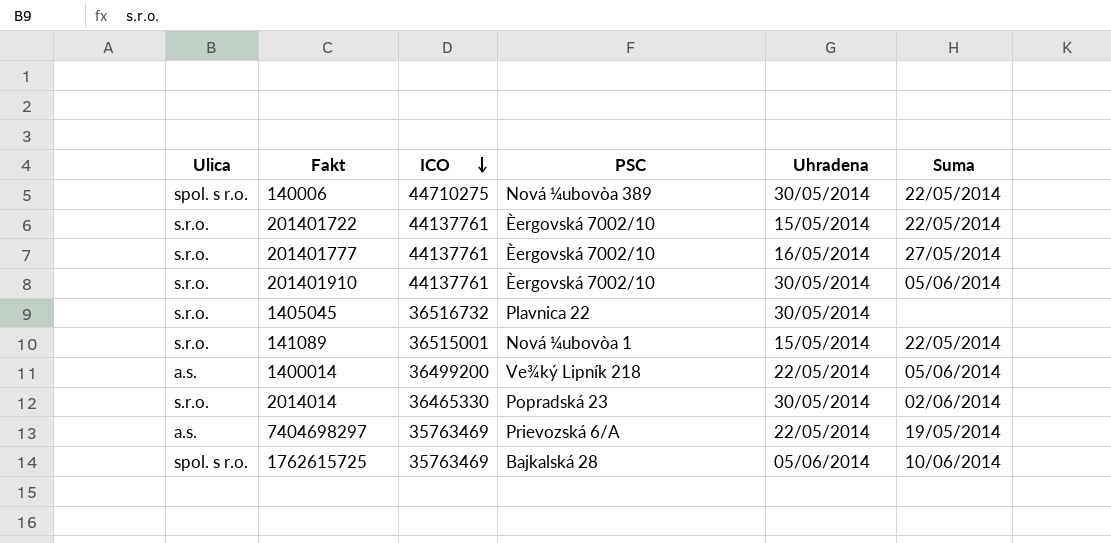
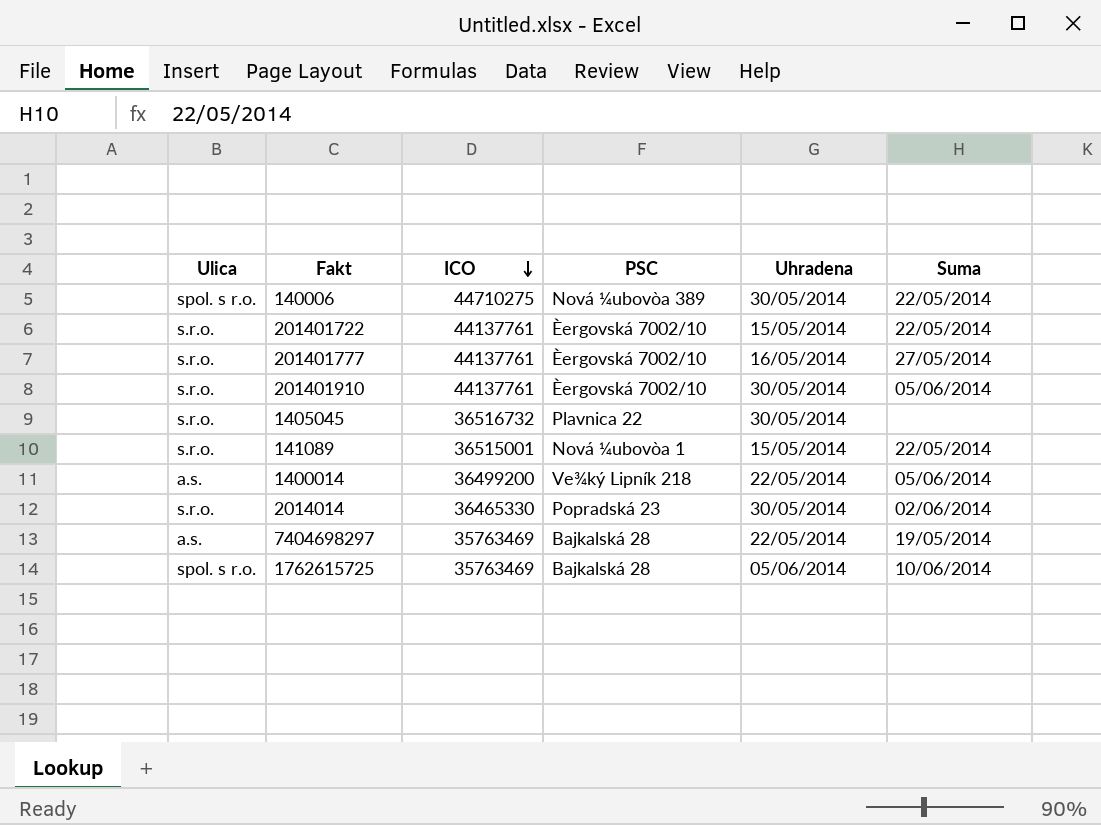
7404698297 | PSC: Prievozská 6/A -> Bajkalská 28

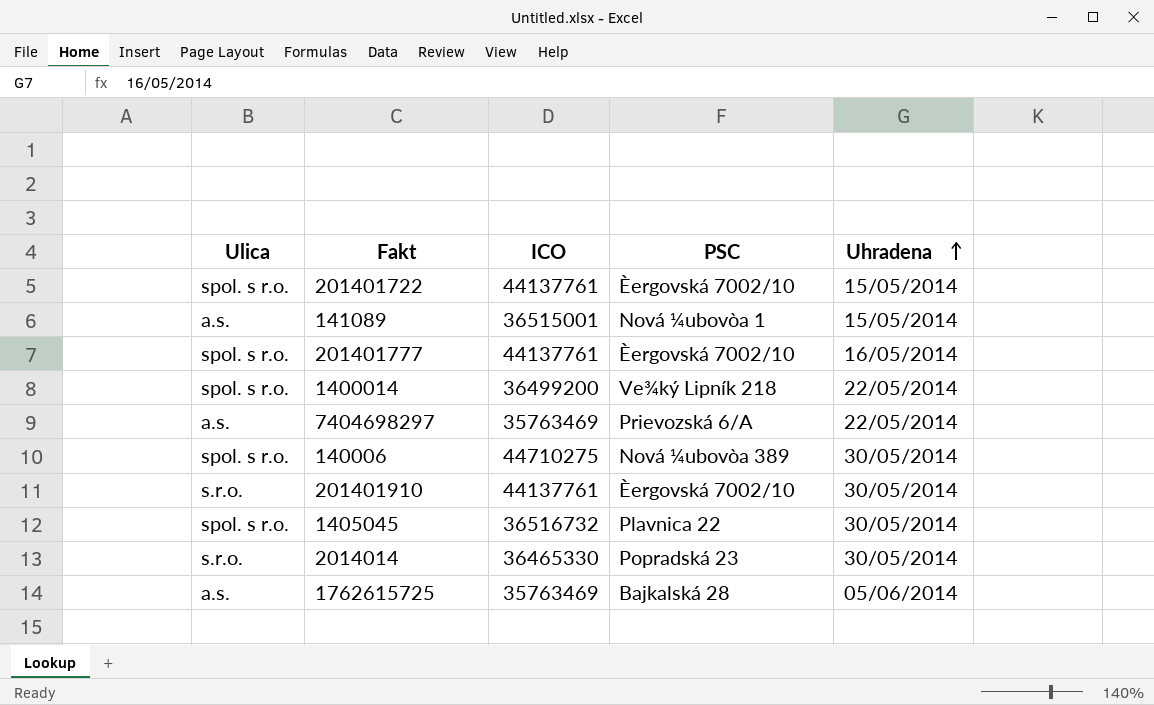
row order: ICO descending -> Uhradena ascending
column Suma | position: 6 -> none
201401722 | Ulica: s.r.o. -> spol. s r.o.
141089 | Ulica: s.r.o. -> a.s.
201401777 | Ulica: s.r.o. -> spol. s r.o.
1400014 | Ulica: a.s. -> spol. s r.o.
7404698297 | PSC: Bajkalská 28 -> Prievozská 6/A
1405045 | Ulica: s.r.o. -> spol. s r.o.
1762615725 | Ulica: spol. s r.o. -> a.s.

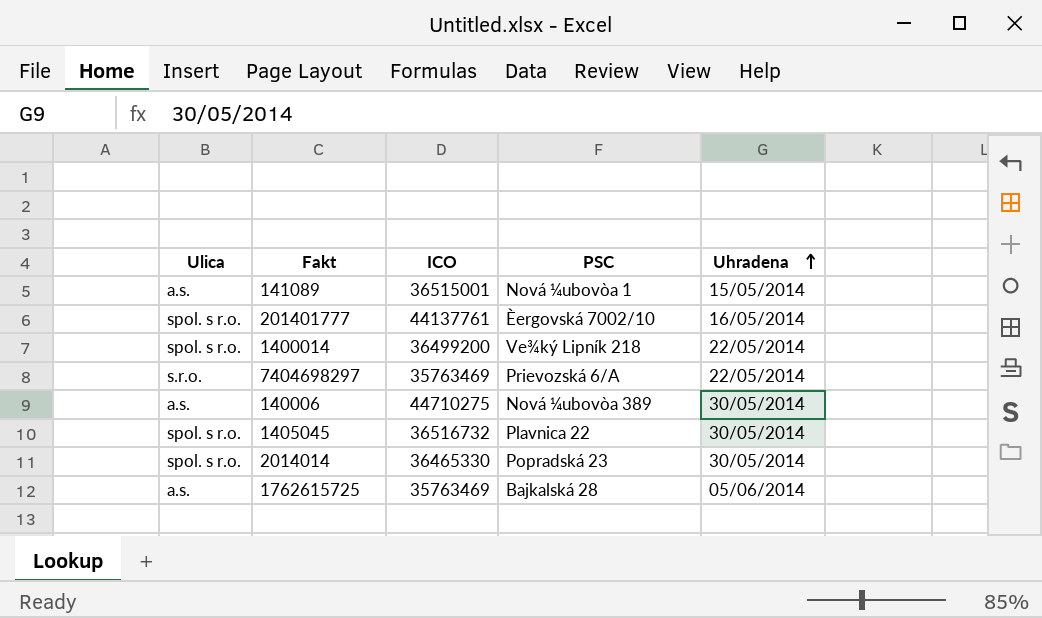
row 201401722: spol. s r.o. | 44137761 | Èergovská 7002/10 | 15/05/2014 -> none
row 201401910: s.r.o. | 44137761 | Èergovská 7002/10 | 30/05/2014 -> none
7404698297 | Ulica: a.s. -> s.r.o.
140006 | Ulica: spol. s r.o. -> a.s.
2014014 | Ulica: s.r.o. -> spol. s r.o.

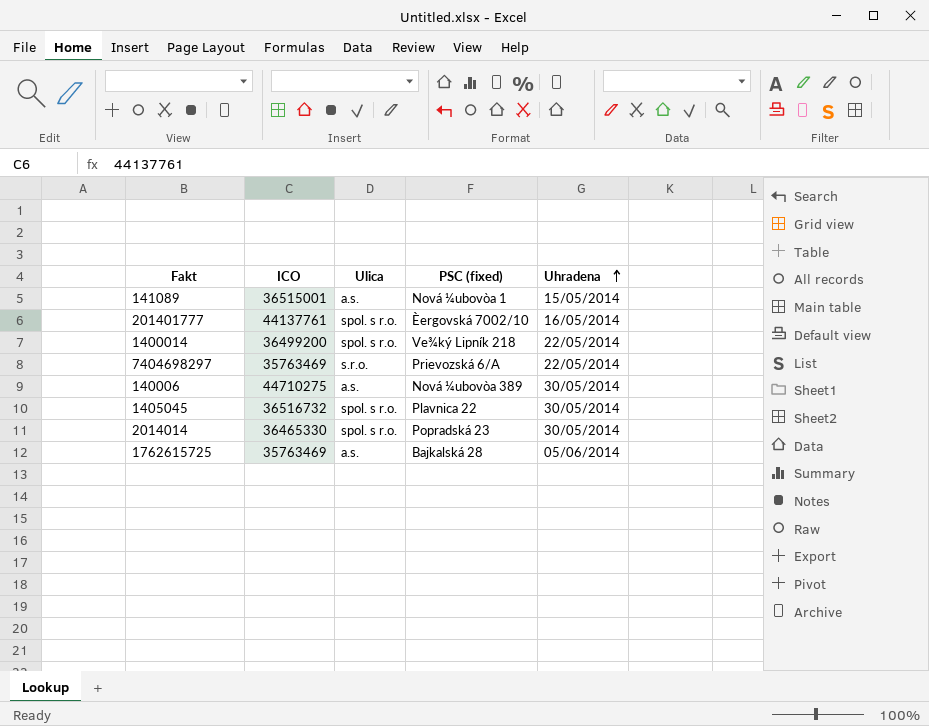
column Ulica | position: 1 -> 3
column name: PSC -> PSC (fixed)

